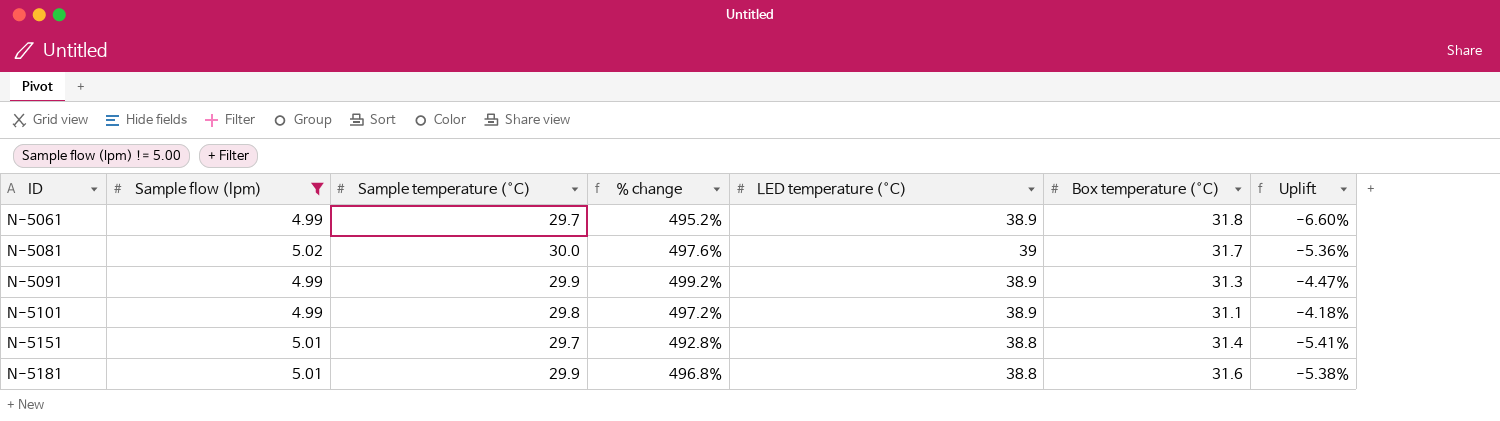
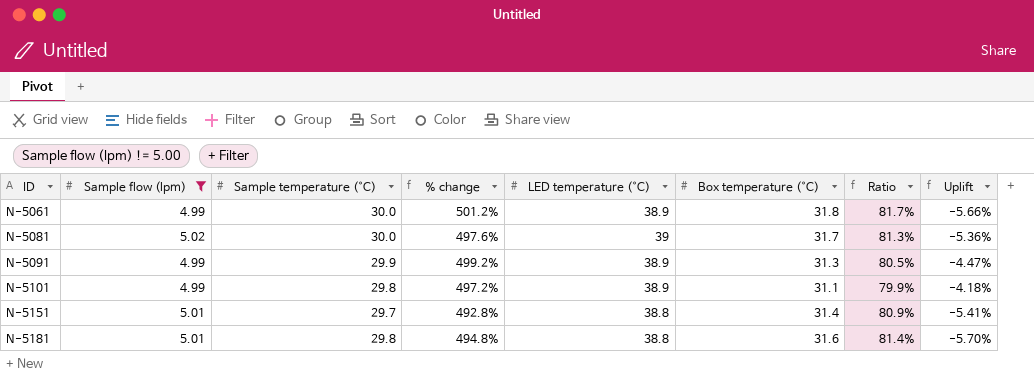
column Ratio | formula: none -> [Box temperature (°C)] / [LED temperature (°C)]
N-5061 | Sample temperature (°C): 29.7 -> 30.0
N-5061 | % change: 495.2% -> 501.2%
N-5061 | Uplift: -6.60% -> -5.66%
N-5181 | Sample temperature (°C): 29.9 -> 29.8
N-5181 | % change: 496.8% -> 494.8%
N-5181 | Uplift: -5.38% -> -5.70%

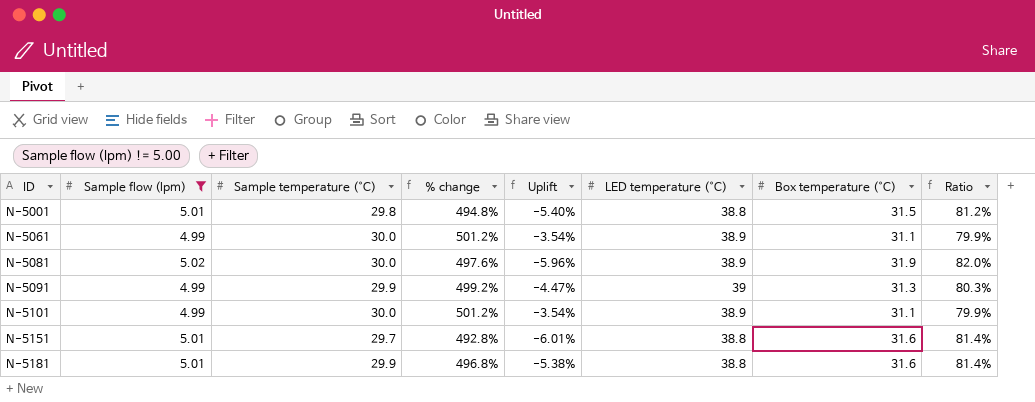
column Uplift | position: 8 -> 5
row N-5001: none -> 5.01 | 29.8 | 494.8% | -5.40% | 38.8 | 31.5 | 81.2%
N-5061 | Uplift: -5.66% -> -3.54%
N-5061 | Box temperature (°C): 31.8 -> 31.1
N-5061 | Ratio: 81.7% -> 79.9%
N-5081 | Uplift: -5.36% -> -5.96%
N-5081 | LED temperature (°C): 39 -> 38.9
N-5081 | Box temperature (°C): 31.7 -> 31.9
N-5081 | Ratio: 81.3% -> 82.0%
N-5091 | LED temperature (°C): 38.9 -> 39
N-5091 | Ratio: 80.5% -> 80.3%
N-5101 | Sample temperature (°C): 29.8 -> 30.0
N-5101 | % change: 497.2% -> 501.2%
N-5101 | Uplift: -4.18% -> -3.54%
N-5151 | Uplift: -5.41% -> -6.01%
N-5151 | Box temperature (°C): 31.4 -> 31.6
N-5151 | Ratio: 80.9% -> 81.4%
N-5181 | Sample temperature (°C): 29.8 -> 29.9
N-5181 | % change: 494.8% -> 496.8%
N-5181 | Uplift: -5.70% -> -5.38%

